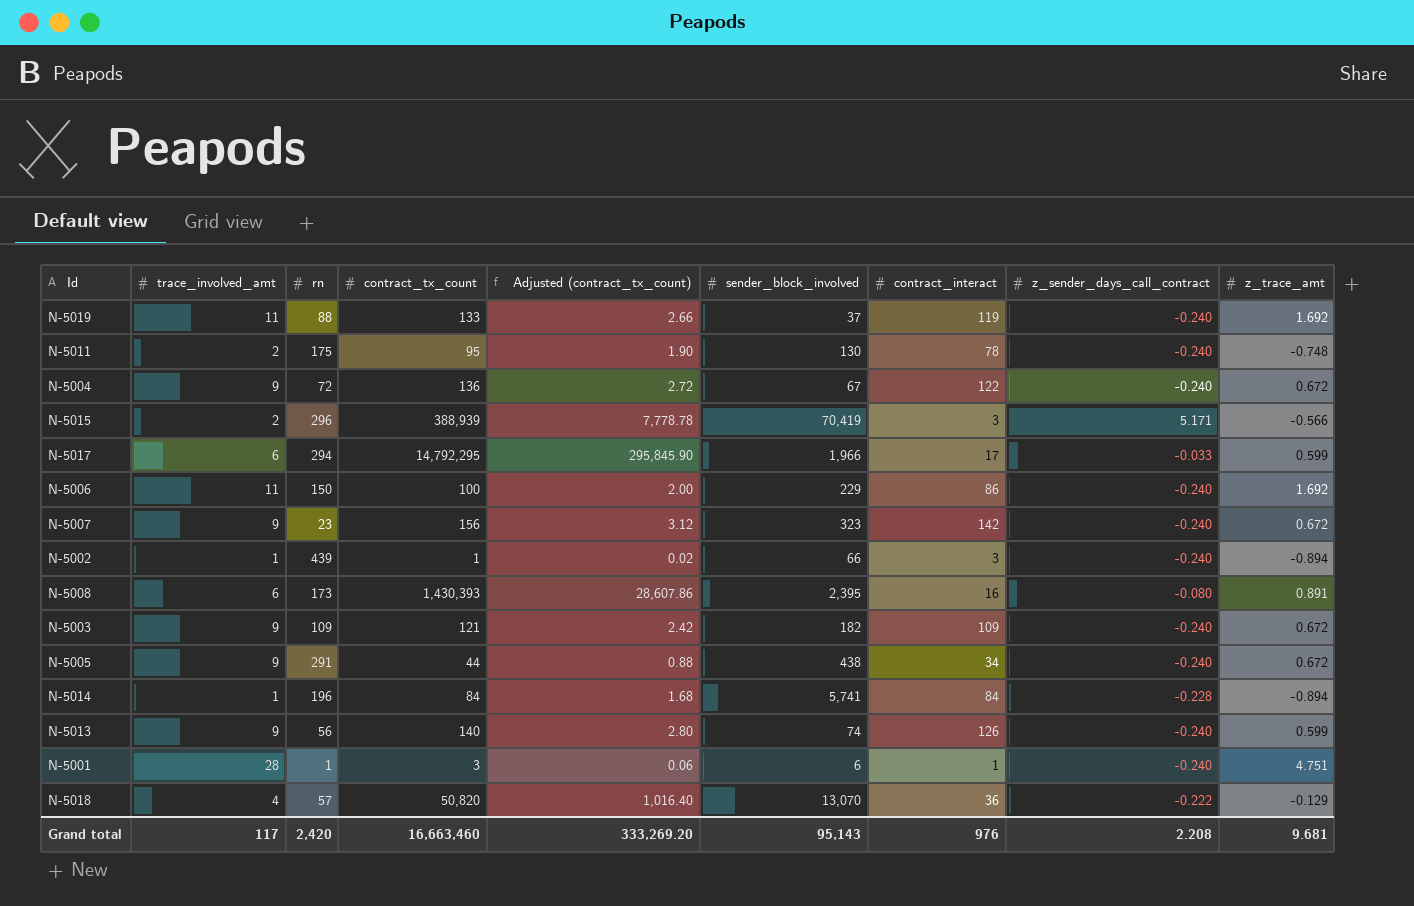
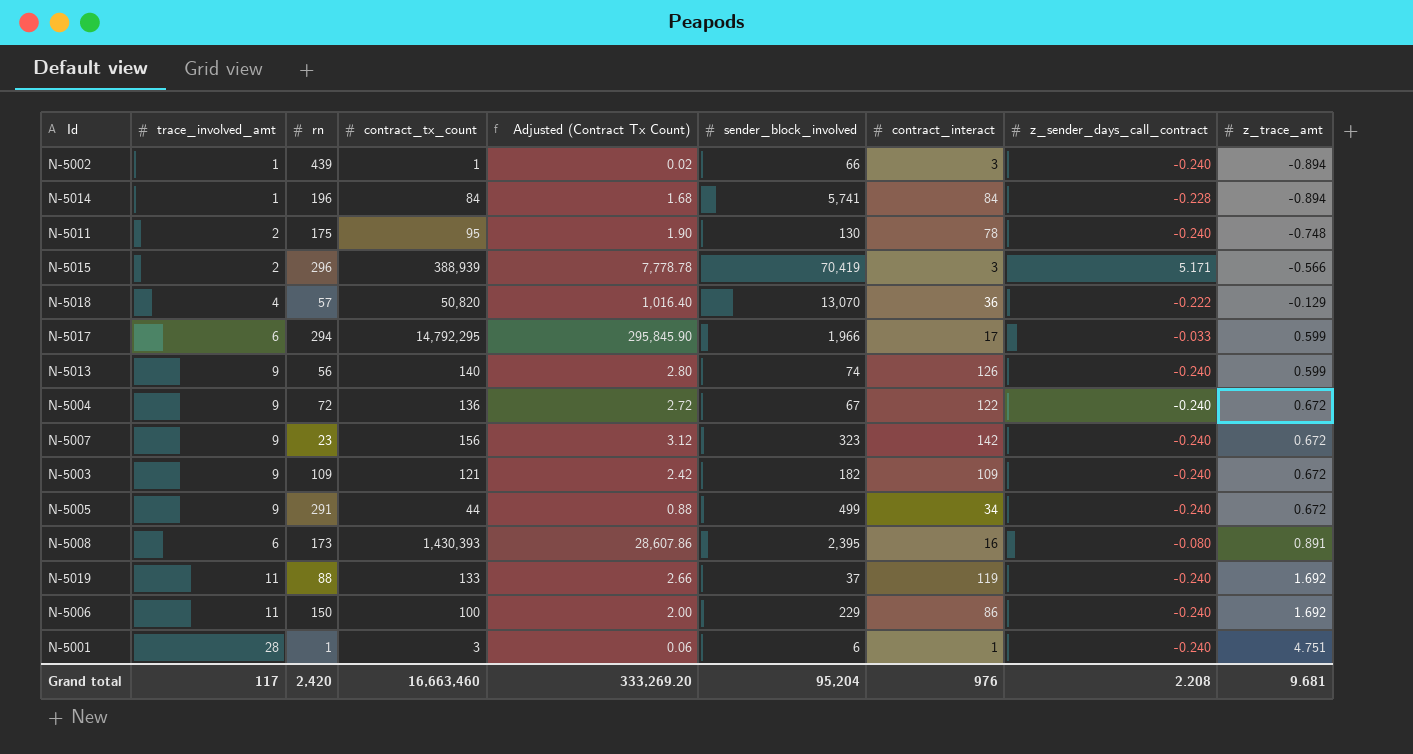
row order: none -> z_trace_amt ascending
column name: Adjusted (contract_tx_count) -> Adjusted (Contract Tx Count)
N-5005 | sender_block_involved: 438 -> 499
Grand total | sender_block_involved: 95,143 -> 95,204

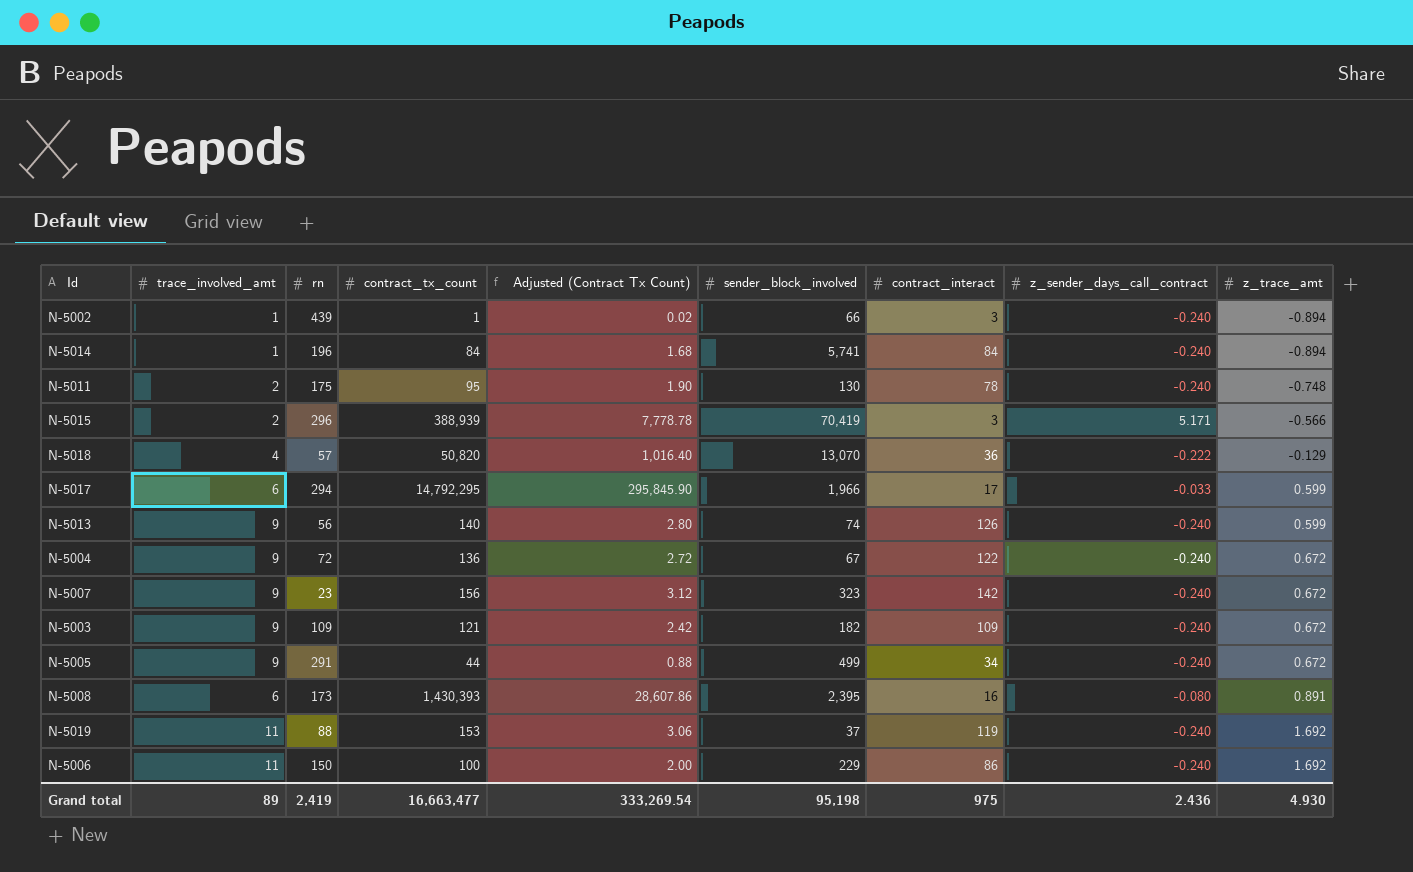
row N-5001: 28 | 1 | 3 | 0.06 | 6 | 1 | -0.240 | 4.751 -> none
N-5014 | z_sender_days_call_contract: -0.228 -> -0.240
N-5019 | contract_tx_count: 133 -> 153
N-5019 | Adjusted (Contract Tx Count): 2.66 -> 3.06
Grand total | trace_involved_amt: 117 -> 89
Grand total | rn: 2,420 -> 2,419
Grand total | contract_tx_count: 16,663,460 -> 16,663,477
Grand total | Adjusted (Contract Tx Count): 333,269.20 -> 333,269.54
Grand total | sender_block_involved: 95,204 -> 95,198
Grand total | contract_interact: 976 -> 975
Grand total | z_sender_days_call_contract: 2.208 -> 2.436
Grand total | z_trace_amt: 9.681 -> 4.930

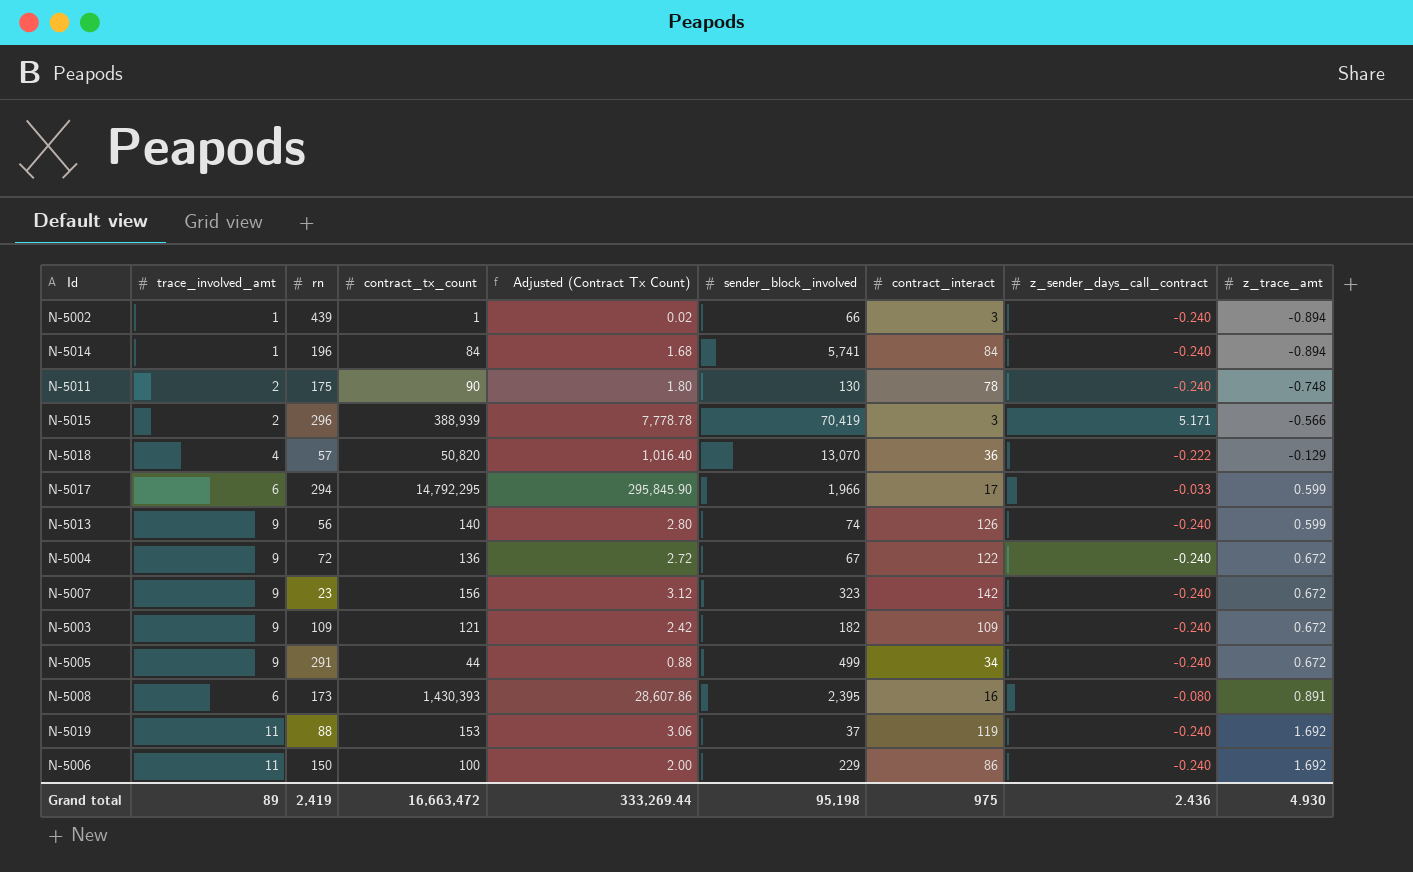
N-5011 | contract_tx_count: 95 -> 90
N-5011 | Adjusted (Contract Tx Count): 1.90 -> 1.80
Grand total | contract_tx_count: 16,663,477 -> 16,663,472
Grand total | Adjusted (Contract Tx Count): 333,269.54 -> 333,269.44

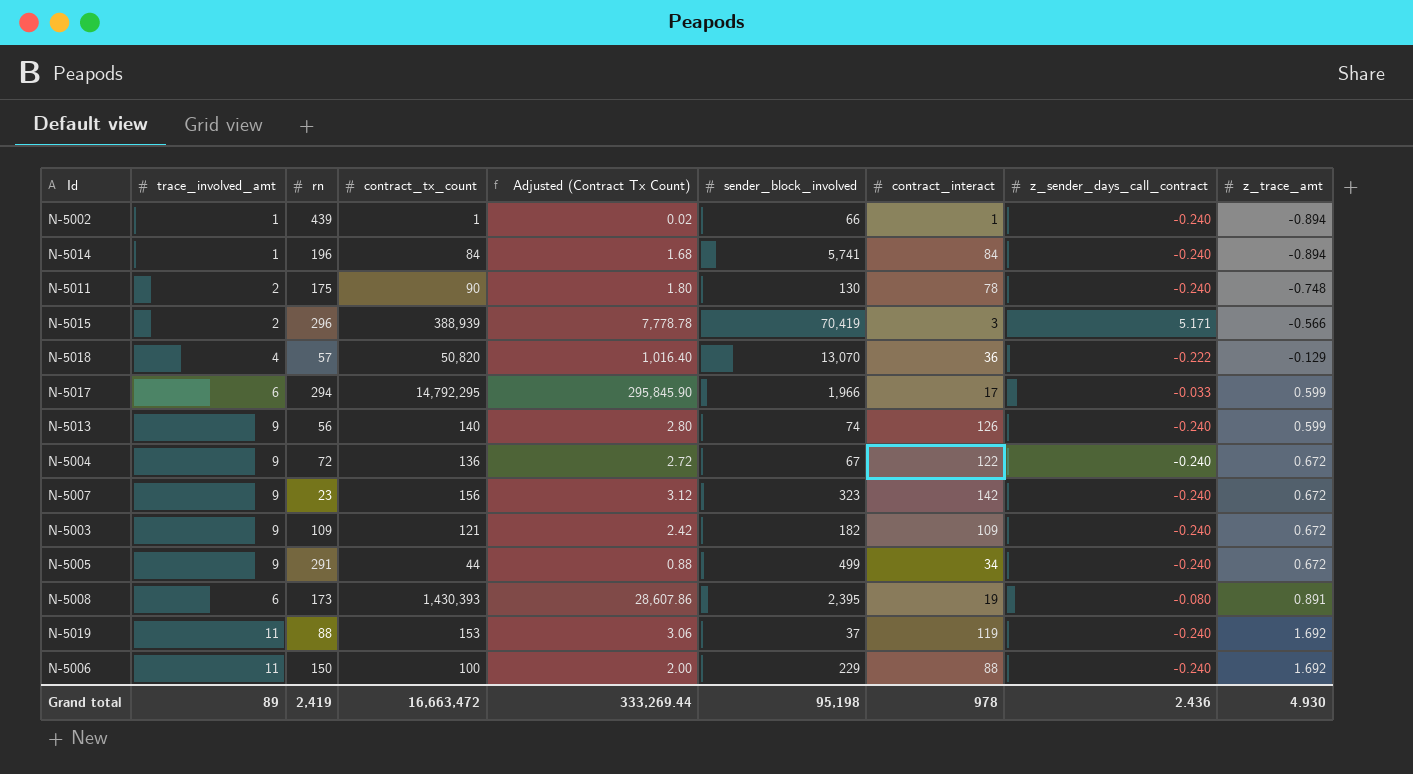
N-5002 | contract_interact: 3 -> 1
N-5008 | contract_interact: 16 -> 19
N-5006 | contract_interact: 86 -> 88
Grand total | contract_interact: 975 -> 978

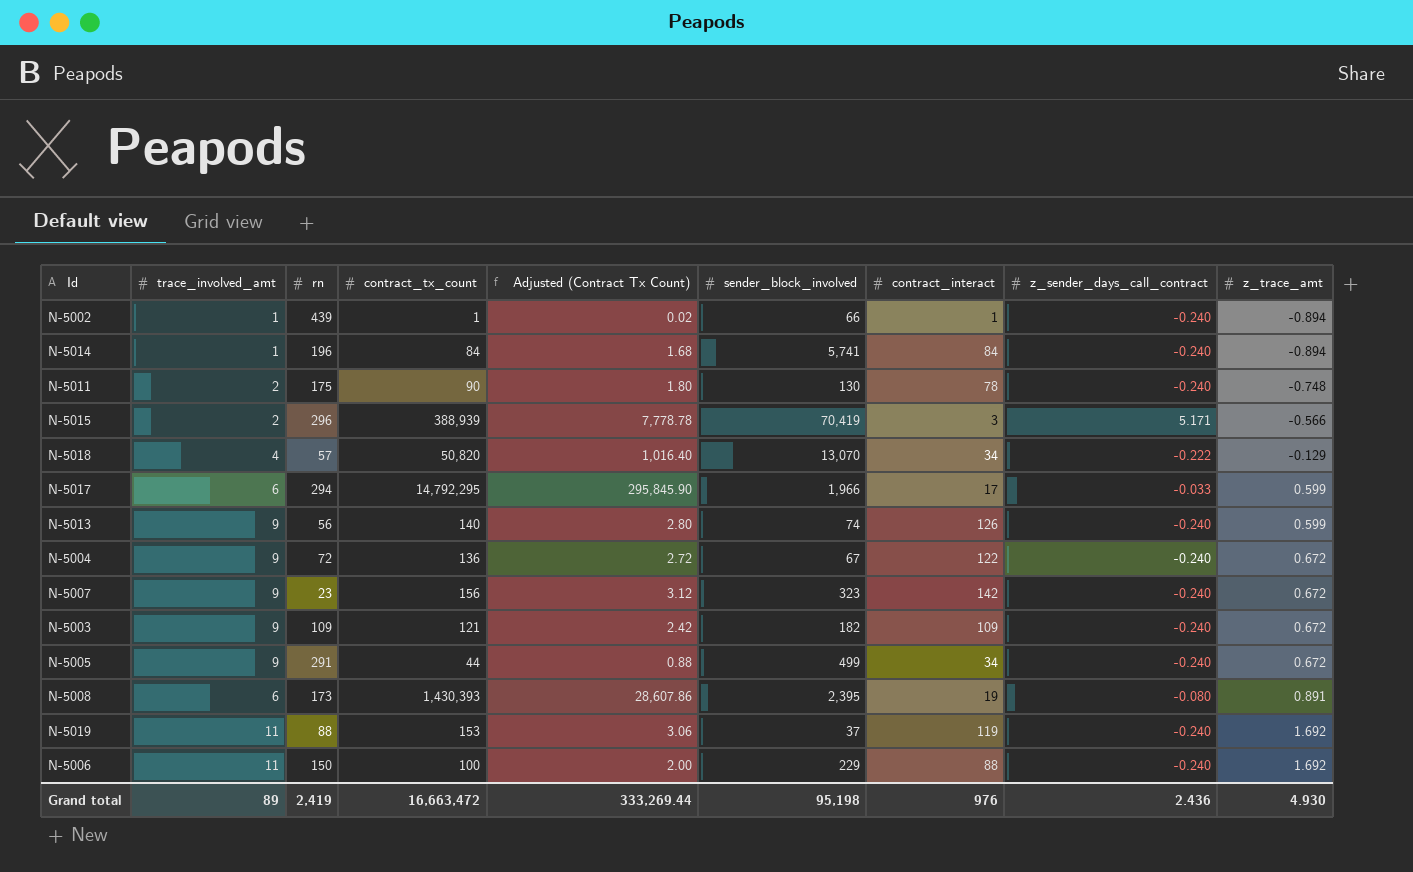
N-5018 | contract_interact: 36 -> 34
Grand total | contract_interact: 978 -> 976

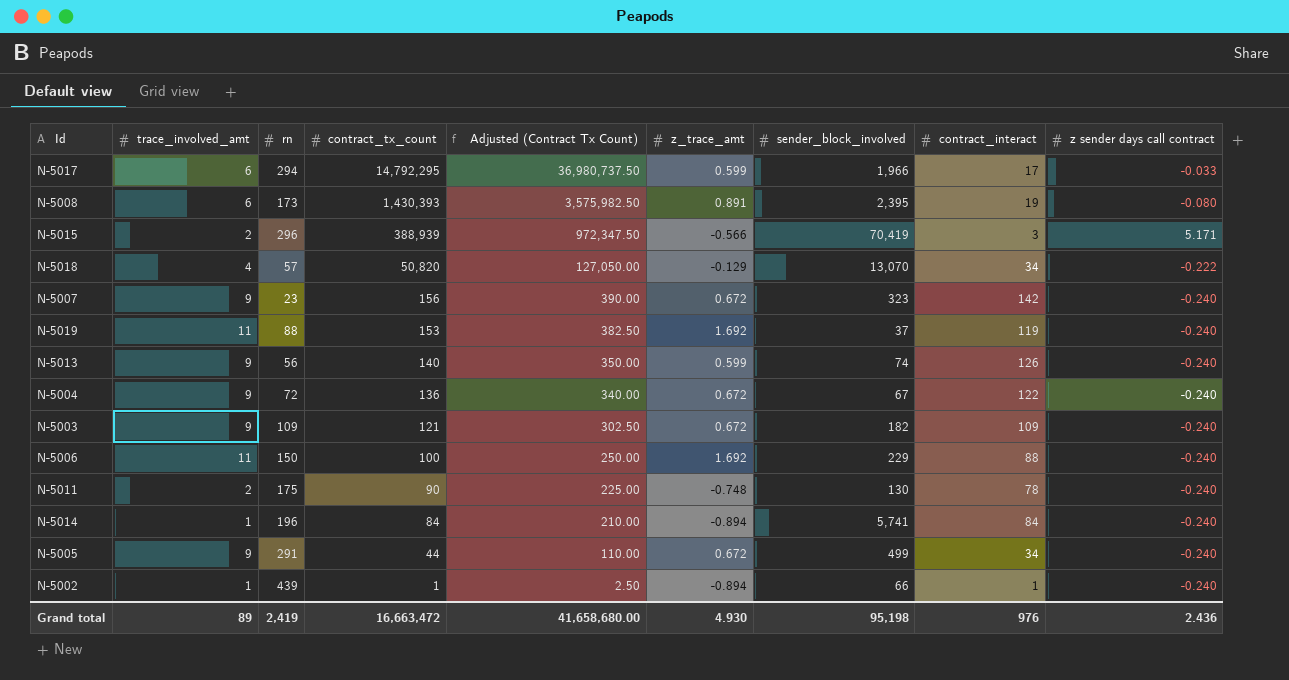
row order: z_trace_amt ascending -> contract_tx_count descending
column Adjusted (Contract Tx Count) | formula: [contract_tx_count] * 0.02 -> [contract_tx_count] * 2.5
column z_trace_amt | position: 9 -> 6
column name: z_sender_days_call_contract -> z sender days call contract
Grand total | Adjusted (Contract Tx Count): 333,269.44 -> 41,658,680.00

